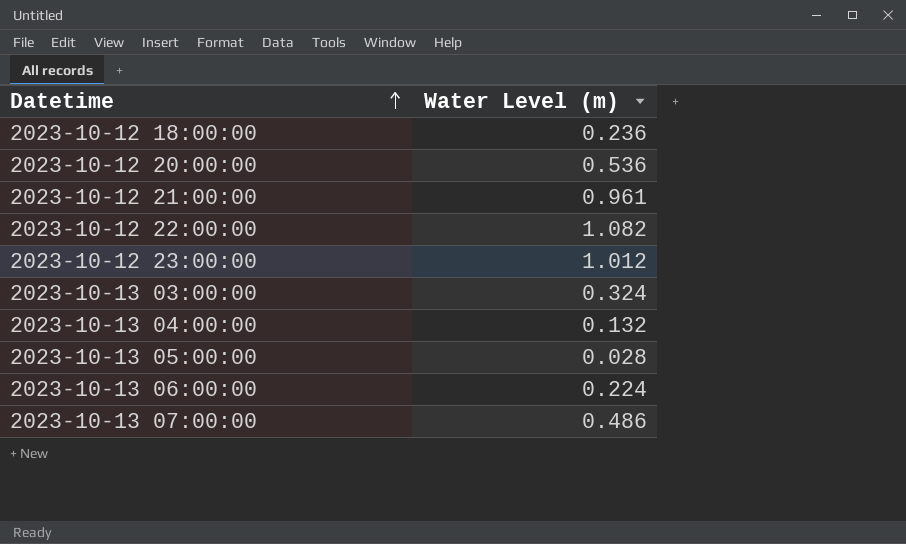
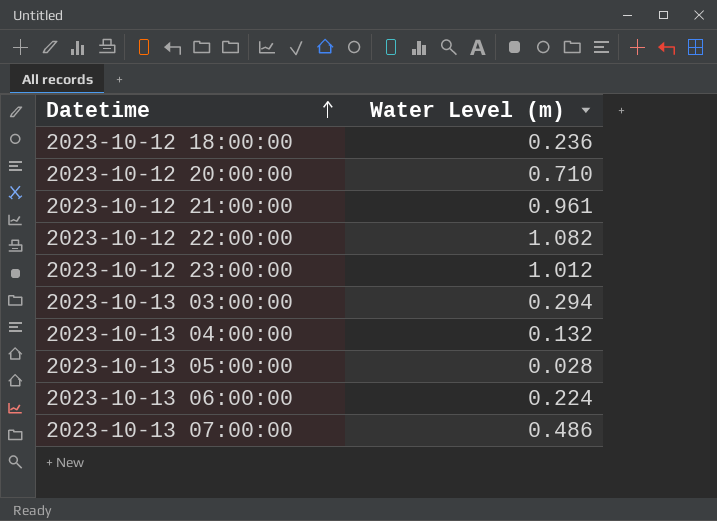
2023-10-12 20:00:00 | Water Level (m): 0.536 -> 0.710
2023-10-13 03:00:00 | Water Level (m): 0.324 -> 0.294

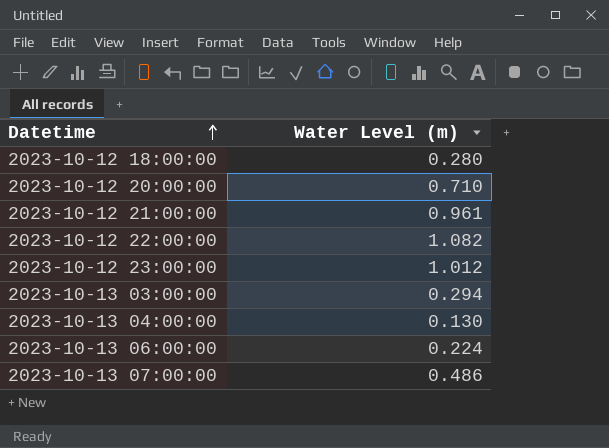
row 2023-10-13 05:00:00: 0.028 -> none
2023-10-12 18:00:00 | Water Level (m): 0.236 -> 0.280
2023-10-13 04:00:00 | Water Level (m): 0.132 -> 0.130

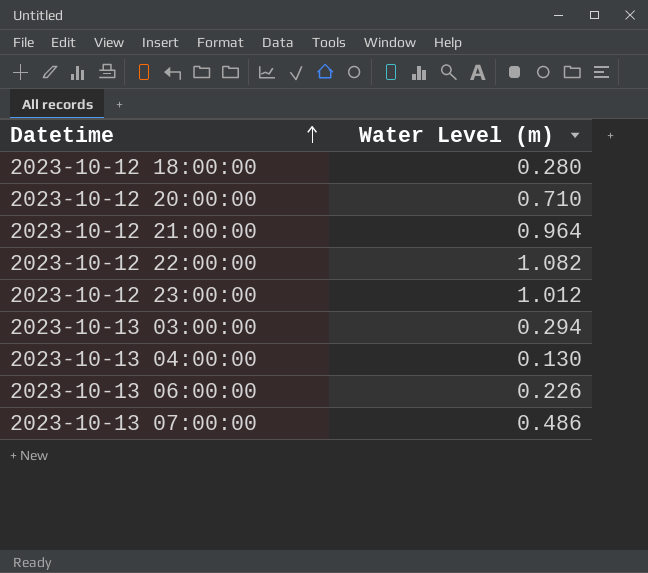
2023-10-12 21:00:00 | Water Level (m): 0.961 -> 0.964
2023-10-13 06:00:00 | Water Level (m): 0.224 -> 0.226

